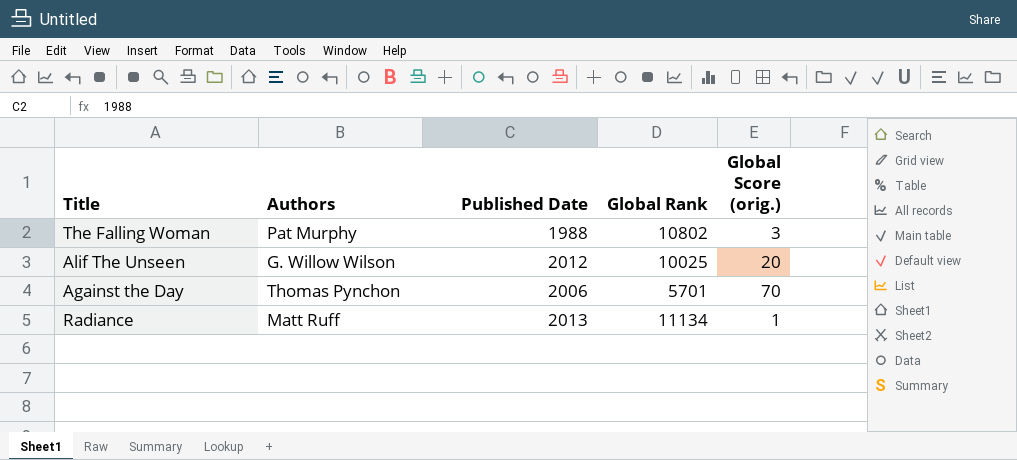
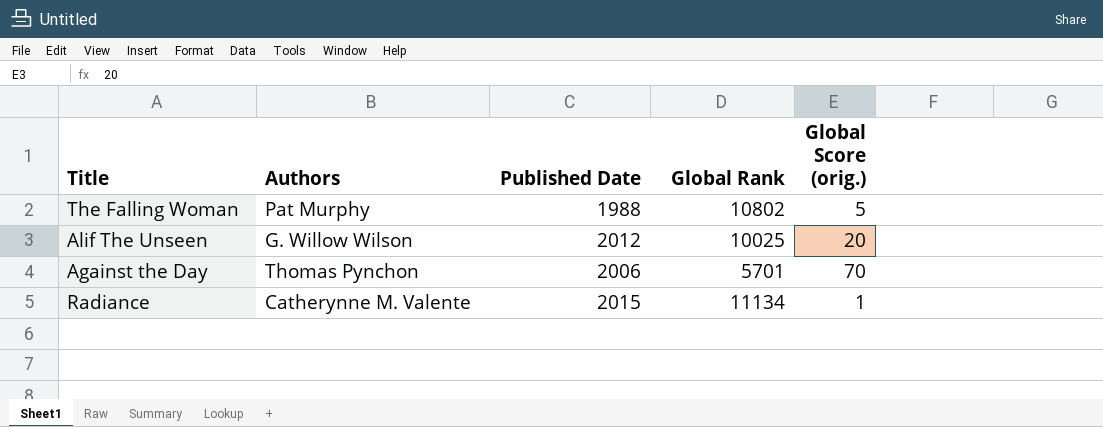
The Falling Woman | Global Score (orig.): 3 -> 5
Radiance | Authors: Matt Ruff -> Catherynne M. Valente
Radiance | Published Date: 2013 -> 2015

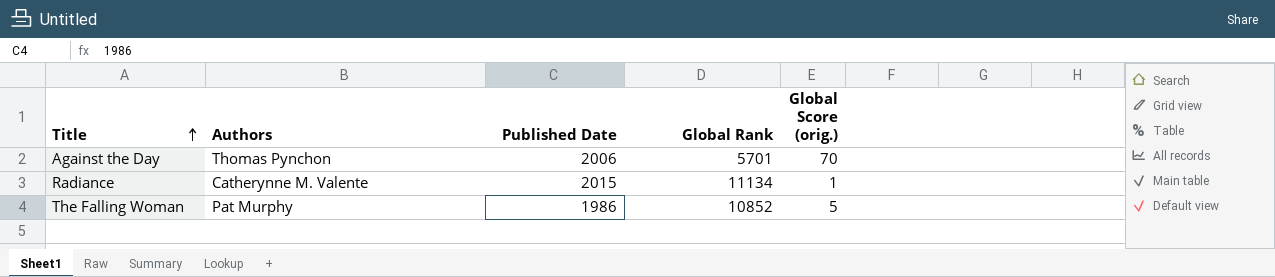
row order: none -> Title ascending
row Alif The Unseen: G. Willow Wilson | 2012 | 10025 | 20 -> none
The Falling Woman | Published Date: 1988 -> 1986
The Falling Woman | Global Rank: 10802 -> 10852

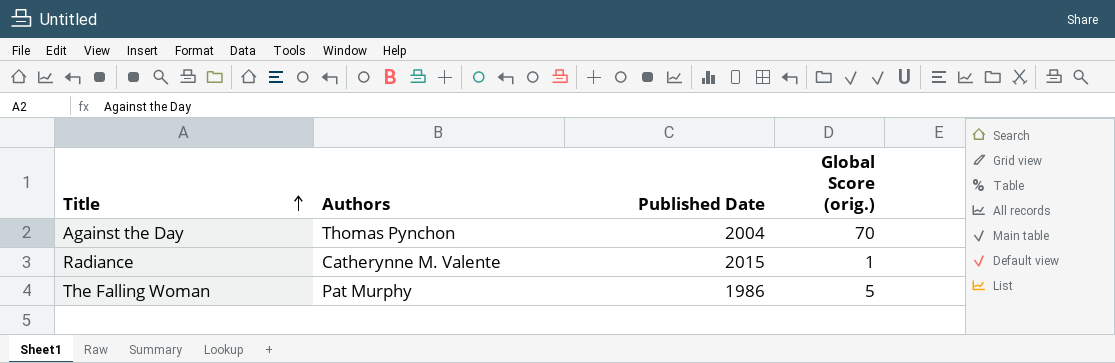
column Global Rank | position: 4 -> none
Against the Day | Published Date: 2006 -> 2004

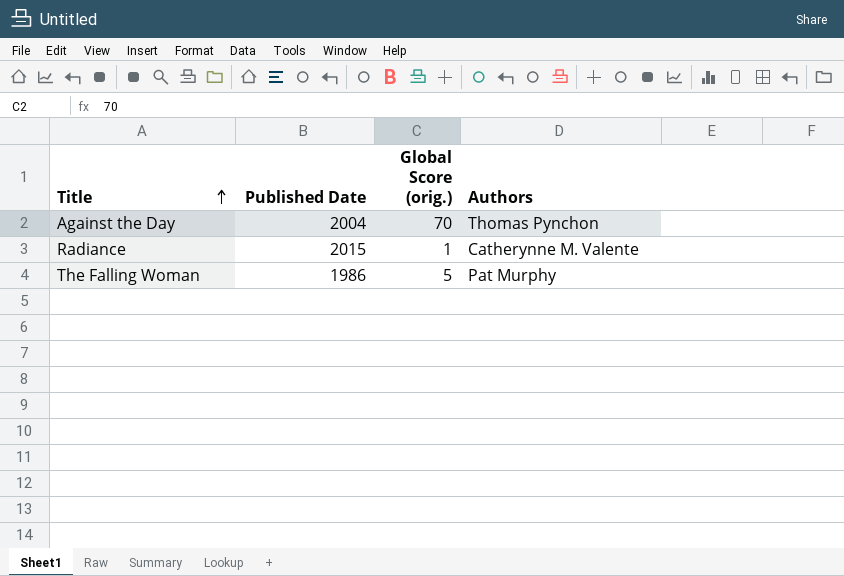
column Authors | position: 2 -> 4

